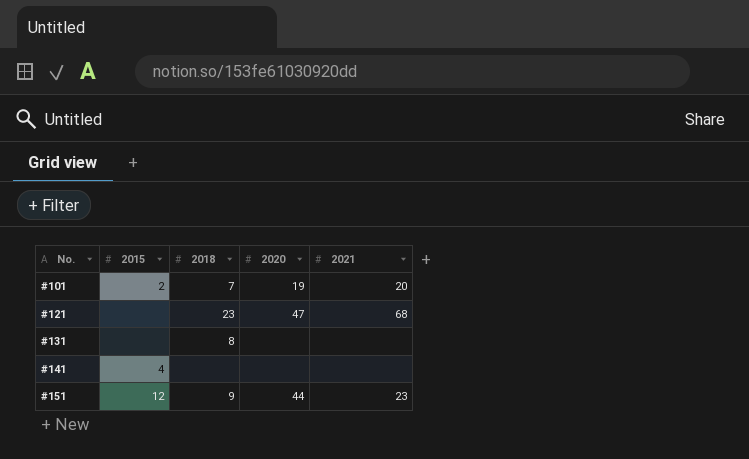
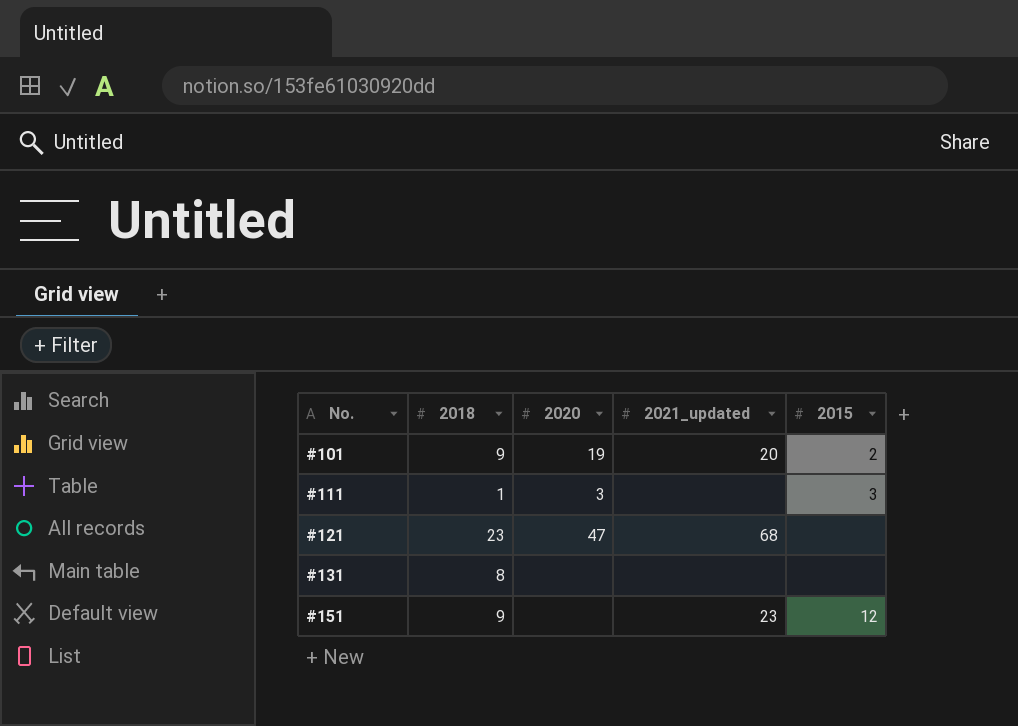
column name: 2021 -> 2021_updated
column 2015 | position: 2 -> 5
row #141: 4 | none | none | none -> none
#101 | 2018: 7 -> 9
row #111: none -> 1 | 3 | none | 3
#151 | 2020: 44 -> none

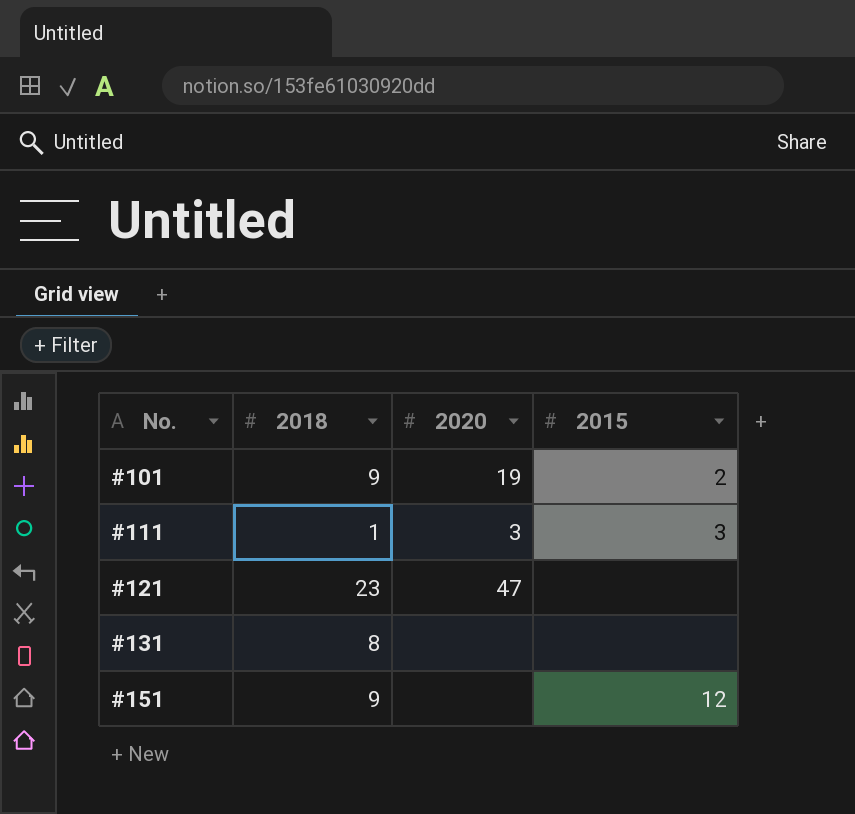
column 2021_updated | position: 4 -> none

